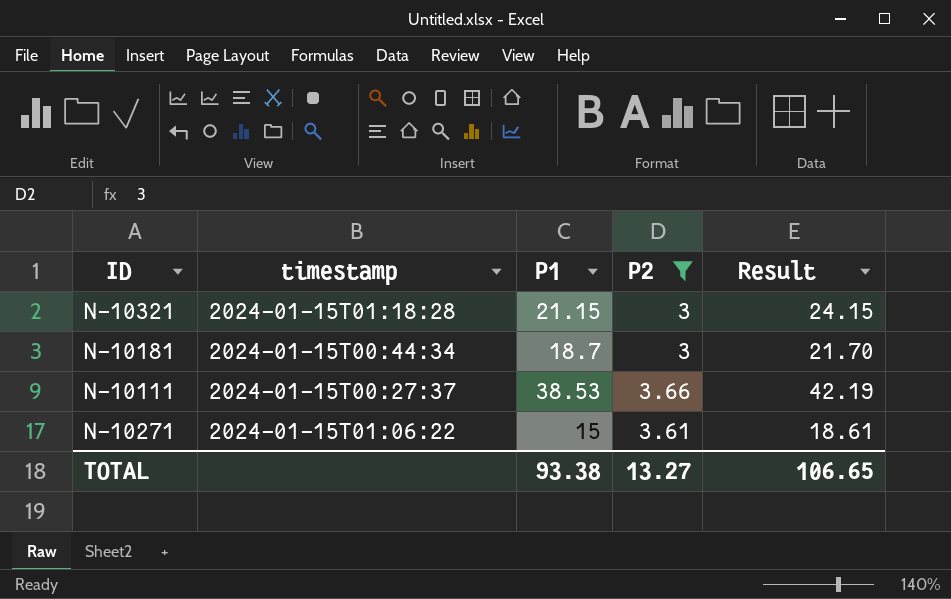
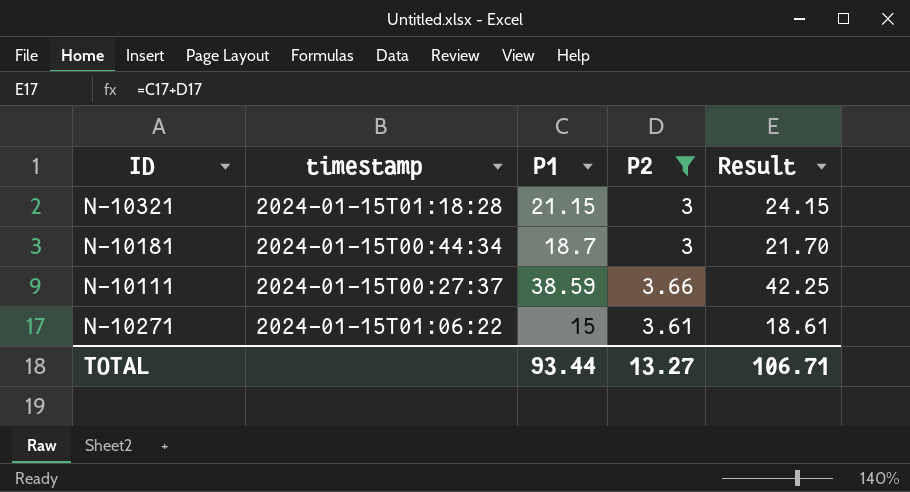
N-10111 | P1: 38.53 -> 38.59
N-10111 | Result: 42.19 -> 42.25
TOTAL | P1: 93.38 -> 93.44
TOTAL | Result: 106.65 -> 106.71

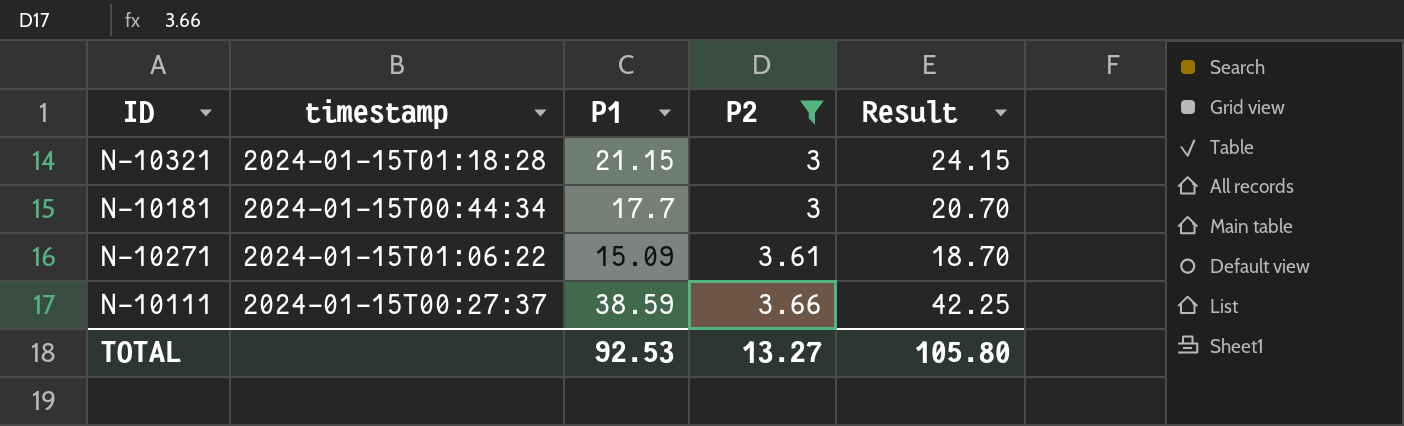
row order: none -> P2 ascending
N-10181 | P1: 18.7 -> 17.7
N-10181 | Result: 21.70 -> 20.70
N-10271 | P1: 15 -> 15.09
N-10271 | Result: 18.61 -> 18.70
TOTAL | P1: 93.44 -> 92.53
TOTAL | Result: 106.71 -> 105.80

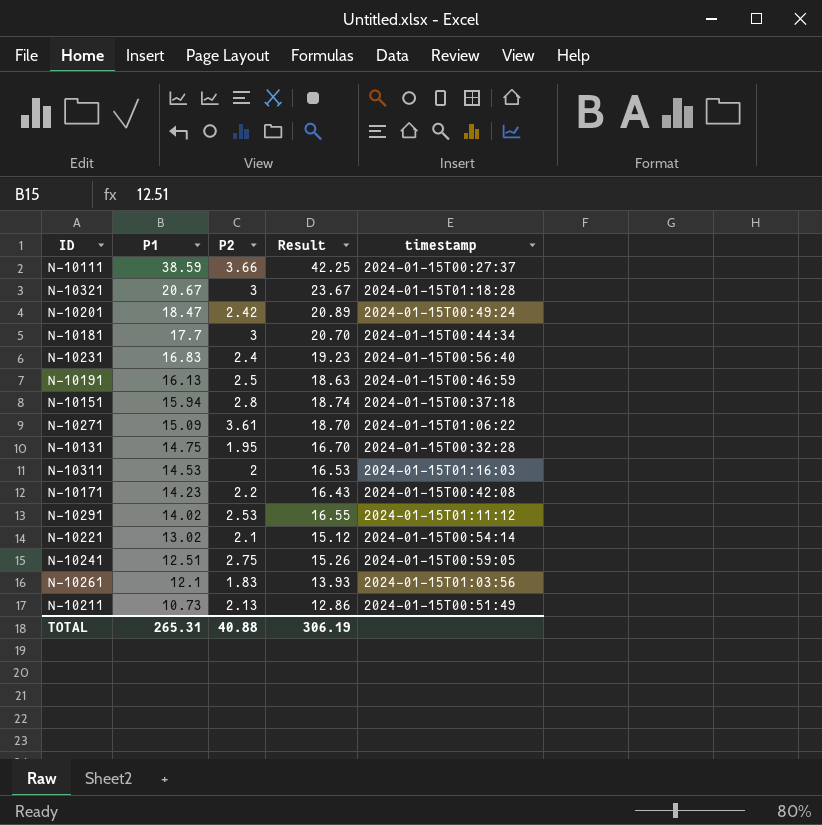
filter: P2 >= 3 -> none
row order: P2 ascending -> P1 descending
column timestamp | position: 2 -> 5
N-10321 | P1: 21.15 -> 20.67
N-10321 | Result: 24.15 -> 23.67
TOTAL | P1: 92.53 -> 265.31
TOTAL | P2: 13.27 -> 40.88
TOTAL | Result: 105.80 -> 306.19

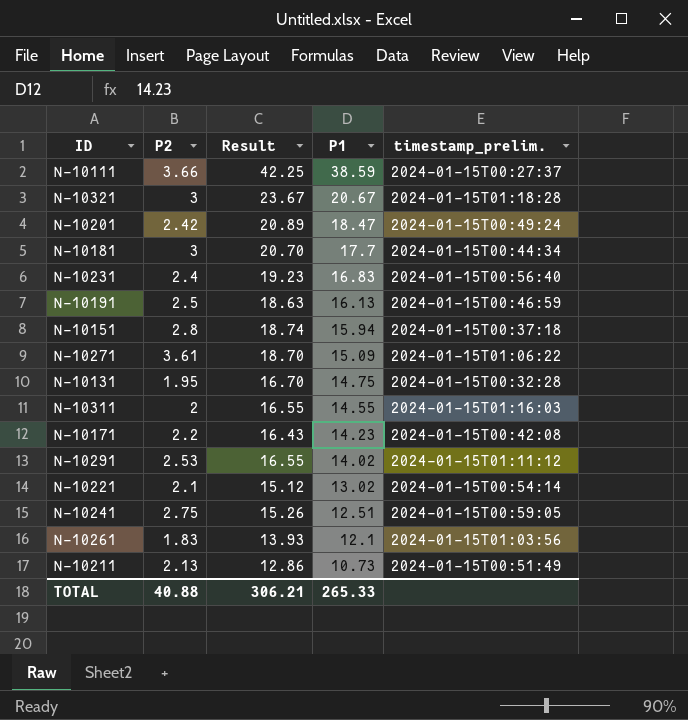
column P1 | position: 2 -> 4
column name: timestamp -> timestamp_prelim.
N-10311 | Result: 16.53 -> 16.55
N-10311 | P1: 14.53 -> 14.55
TOTAL | Result: 306.19 -> 306.21
TOTAL | P1: 265.31 -> 265.33

